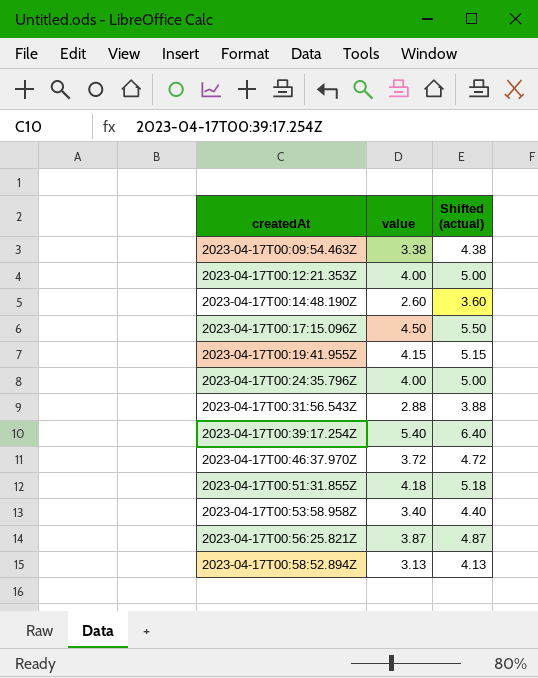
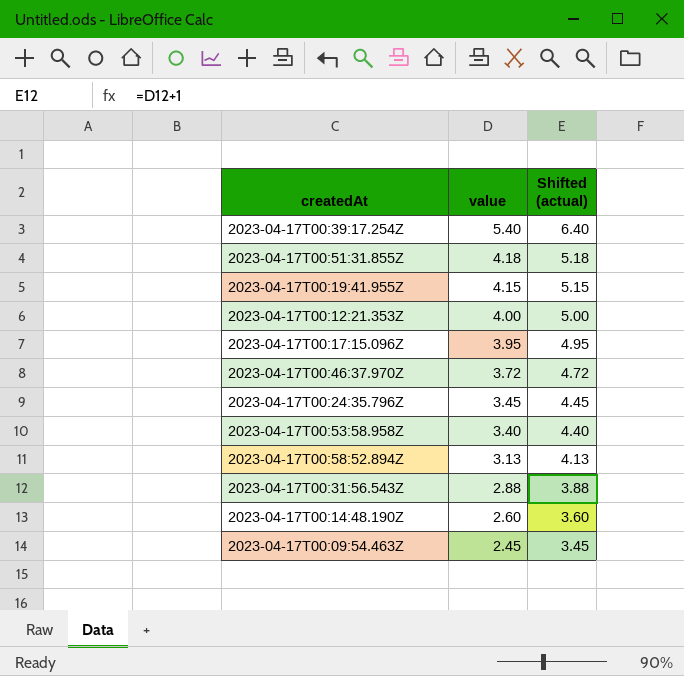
row order: createdAt ascending -> value descending
row 2023-04-17T00:56:25.821Z: 3.87 | 4.87 -> none
2023-04-17T00:17:15.096Z | value: 4.50 -> 3.95
2023-04-17T00:17:15.096Z | Shifted (actual): 5.50 -> 4.95
2023-04-17T00:24:35.796Z | value: 4.00 -> 3.45
2023-04-17T00:24:35.796Z | Shifted (actual): 5.00 -> 4.45
2023-04-17T00:09:54.463Z | value: 3.38 -> 2.45
2023-04-17T00:09:54.463Z | Shifted (actual): 4.38 -> 3.45

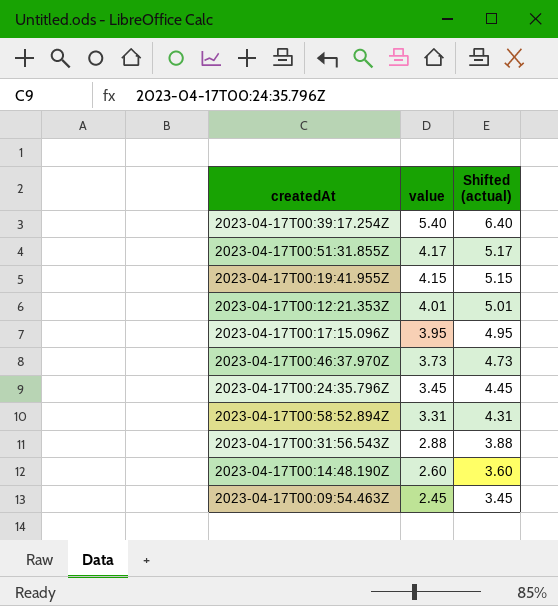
row 2023-04-17T00:53:58.958Z: 3.40 | 4.40 -> none
2023-04-17T00:51:31.855Z | value: 4.18 -> 4.17
2023-04-17T00:51:31.855Z | Shifted (actual): 5.18 -> 5.17
2023-04-17T00:12:21.353Z | value: 4.00 -> 4.01
2023-04-17T00:12:21.353Z | Shifted (actual): 5.00 -> 5.01
2023-04-17T00:46:37.970Z | value: 3.72 -> 3.73
2023-04-17T00:46:37.970Z | Shifted (actual): 4.72 -> 4.73
2023-04-17T00:58:52.894Z | value: 3.13 -> 3.31
2023-04-17T00:58:52.894Z | Shifted (actual): 4.13 -> 4.31

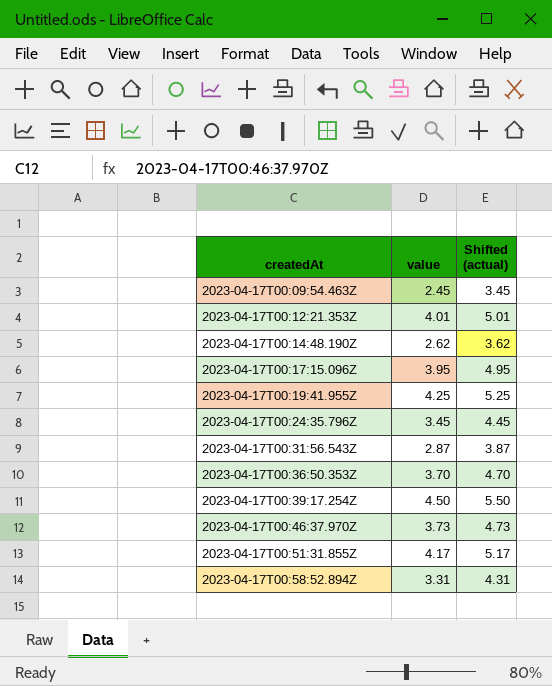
row order: value descending -> createdAt ascending
2023-04-17T00:14:48.190Z | value: 2.60 -> 2.62
2023-04-17T00:14:48.190Z | Shifted (actual): 3.60 -> 3.62
2023-04-17T00:19:41.955Z | value: 4.15 -> 4.25
2023-04-17T00:19:41.955Z | Shifted (actual): 5.15 -> 5.25
2023-04-17T00:31:56.543Z | value: 2.88 -> 2.87
2023-04-17T00:31:56.543Z | Shifted (actual): 3.88 -> 3.87
row 2023-04-17T00:36:50.353Z: none -> 3.70 | 4.70
2023-04-17T00:39:17.254Z | value: 5.40 -> 4.50
2023-04-17T00:39:17.254Z | Shifted (actual): 6.40 -> 5.50

